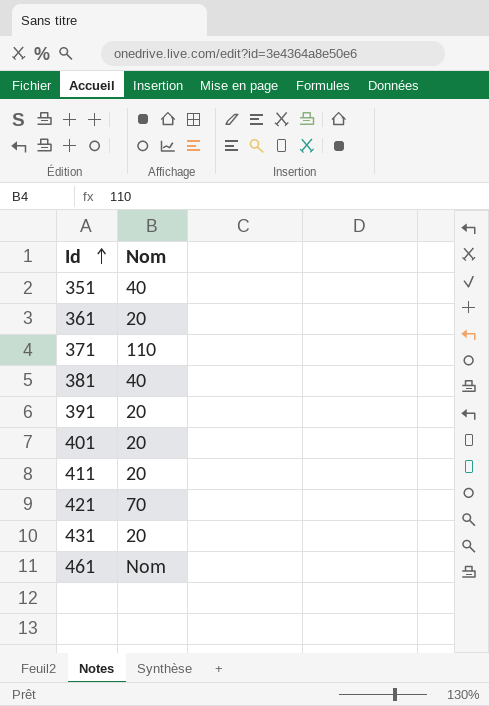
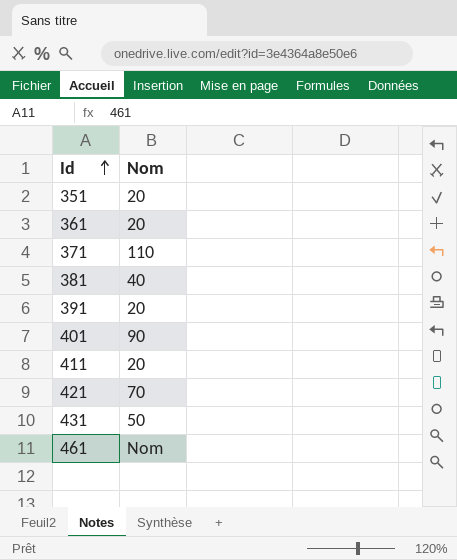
351 | Nom: 40 -> 20
401 | Nom: 20 -> 90
431 | Nom: 20 -> 50

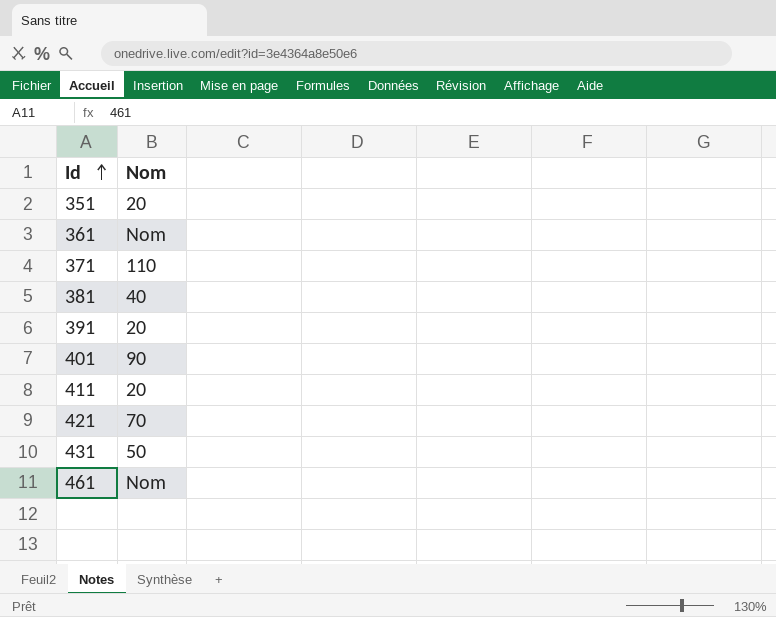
361 | Nom: 20 -> Nom

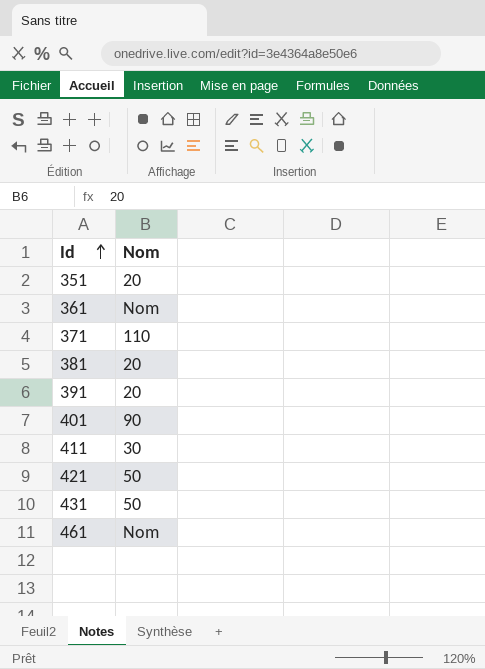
381 | Nom: 40 -> 20
411 | Nom: 20 -> 30
421 | Nom: 70 -> 50

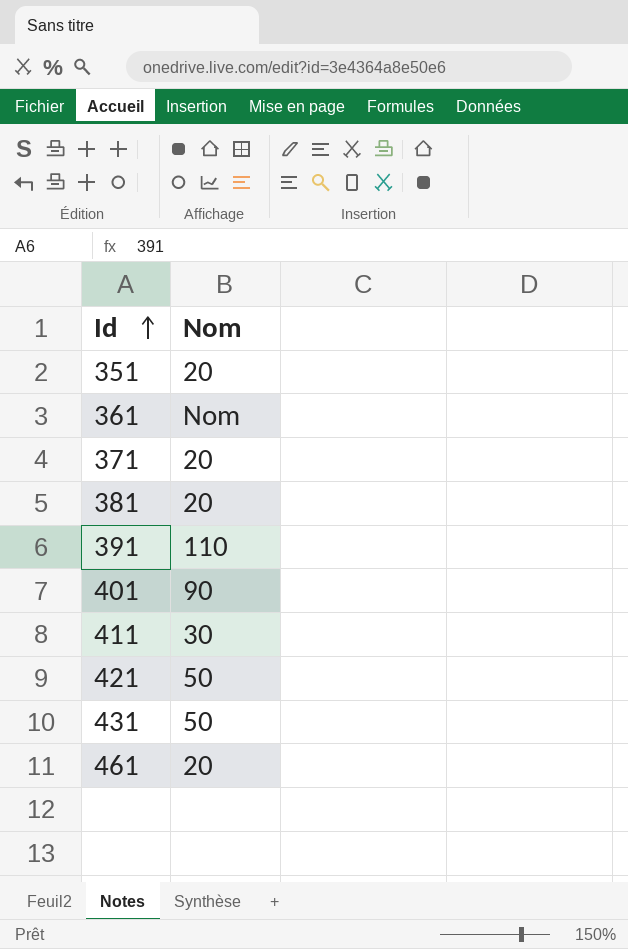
371 | Nom: 110 -> 20
391 | Nom: 20 -> 110
461 | Nom: Nom -> 20

